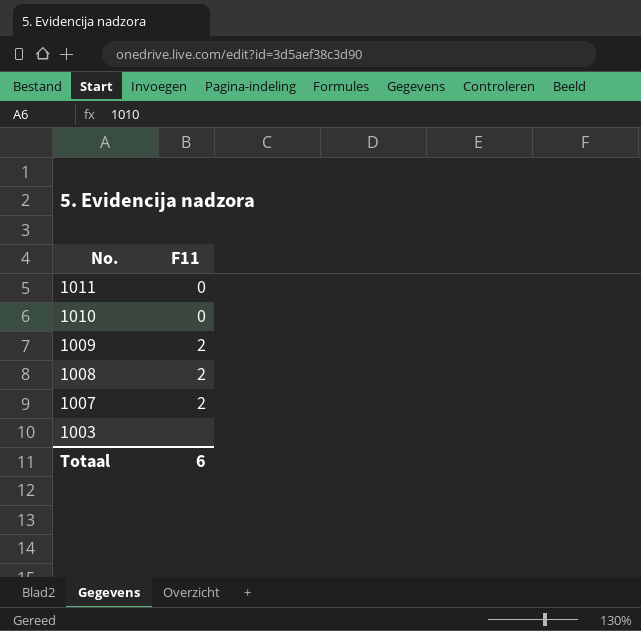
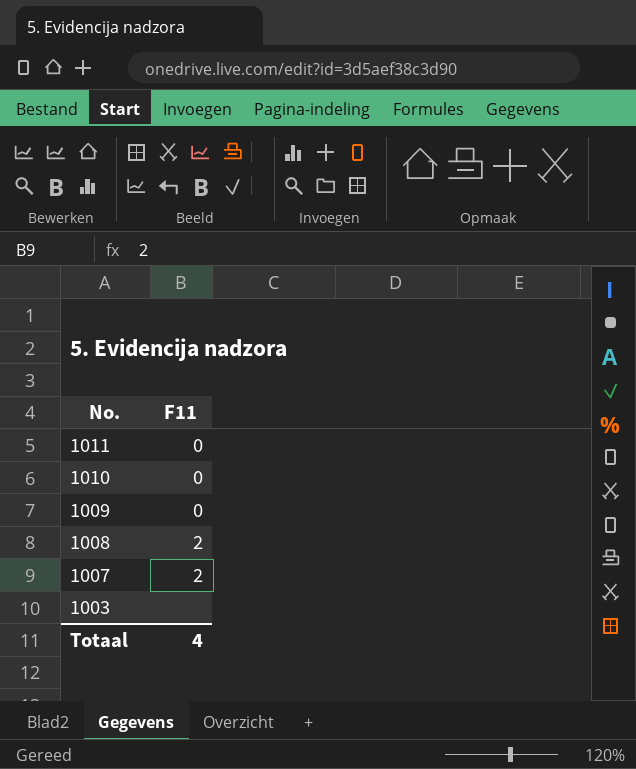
1009 | F11: 2 -> 0
Totaal | F11: 6 -> 4

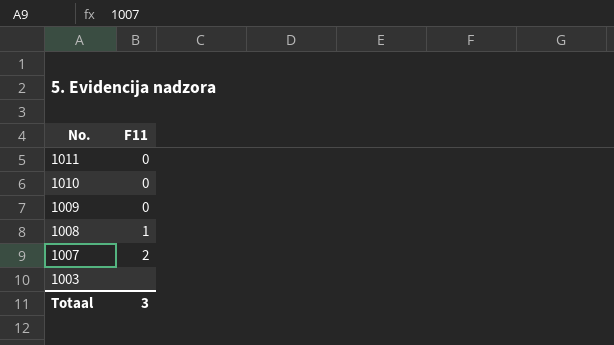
1008 | F11: 2 -> 1
Totaal | F11: 4 -> 3

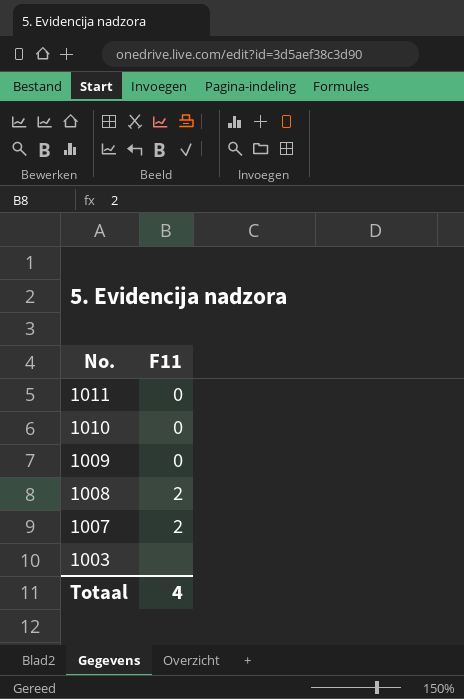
1008 | F11: 1 -> 2
Totaal | F11: 3 -> 4

